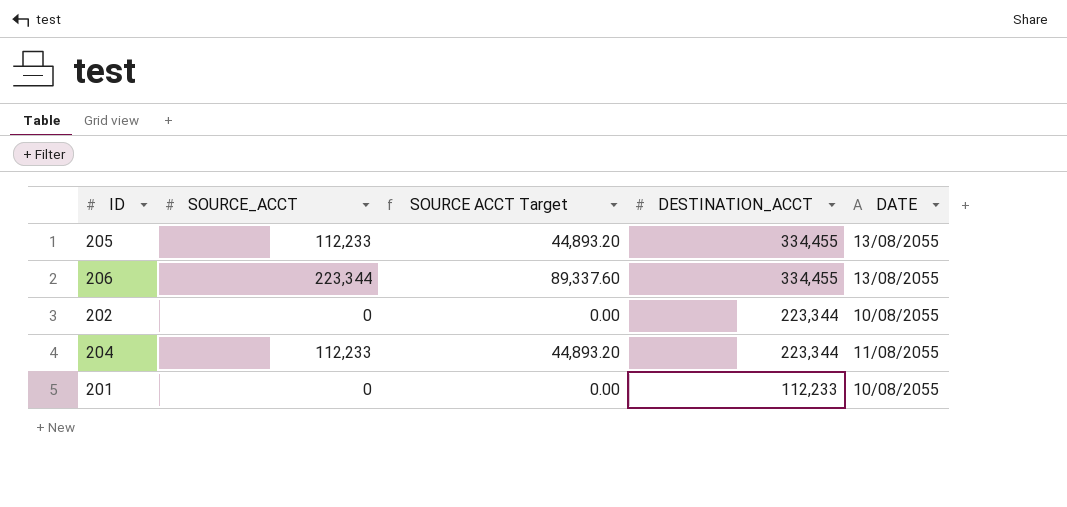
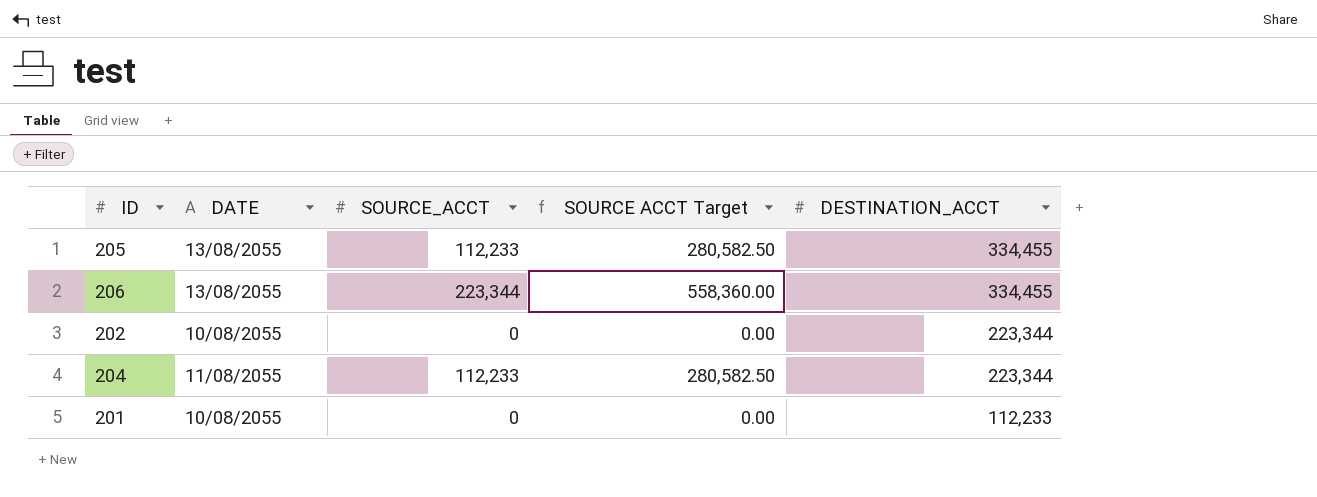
column DATE | position: 5 -> 2
column SOURCE ACCT Target | formula: [SOURCE_ACCT] * 0.4 -> [SOURCE_ACCT] * 2.5

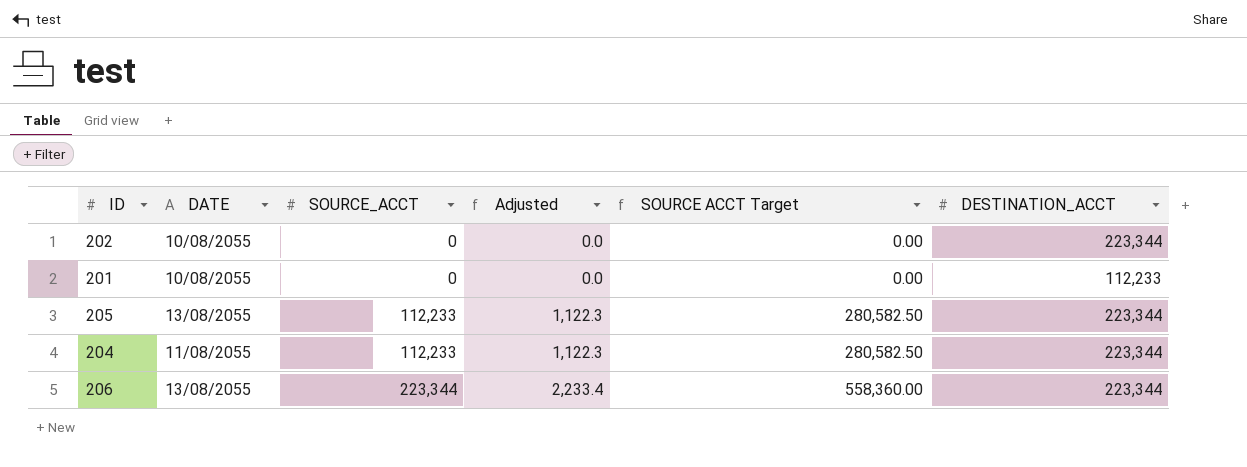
row order: DESTINATION_ACCT descending -> SOURCE_ACCT ascending
column Adjusted | formula: none -> [SOURCE_ACCT] * 0.01
205 | DESTINATION_ACCT: 334,455 -> 223,344
206 | DESTINATION_ACCT: 334,455 -> 223,344

